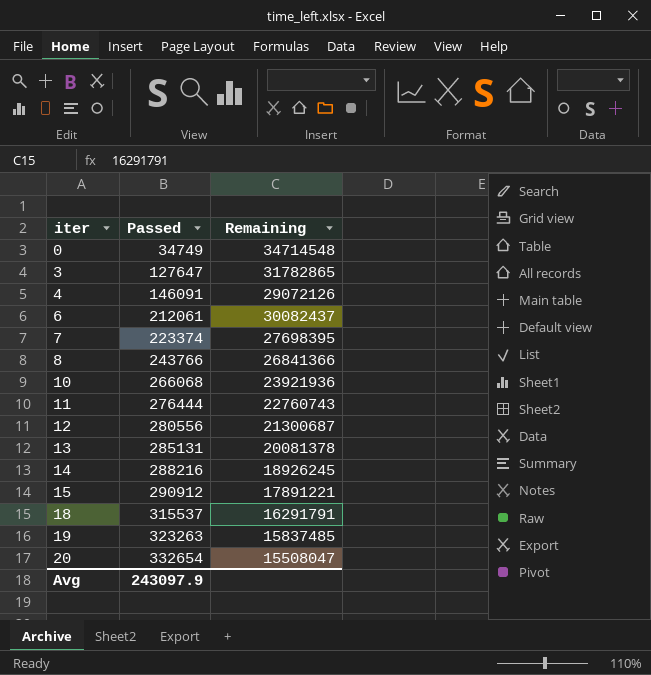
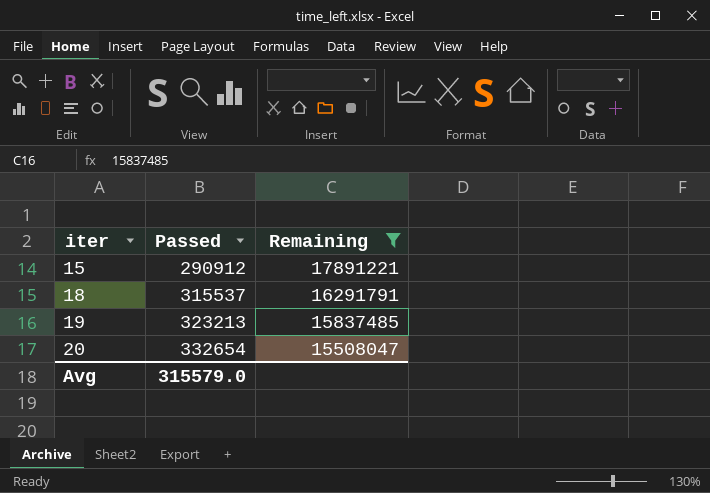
filter: none -> Remaining <= 17891221
19 | Passed: 323263 -> 323213
Avg | Passed: 243097.9 -> 315579.0

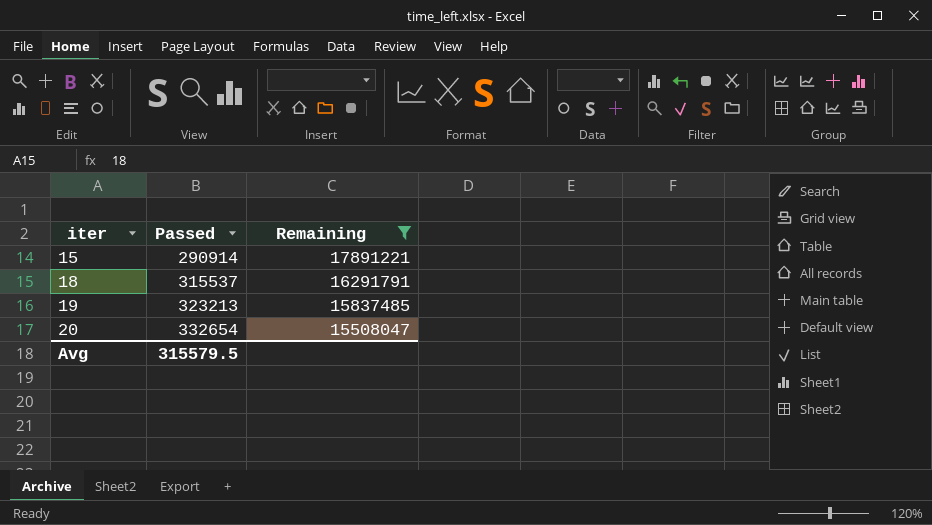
15 | Passed: 290912 -> 290914
Avg | Passed: 315579.0 -> 315579.5

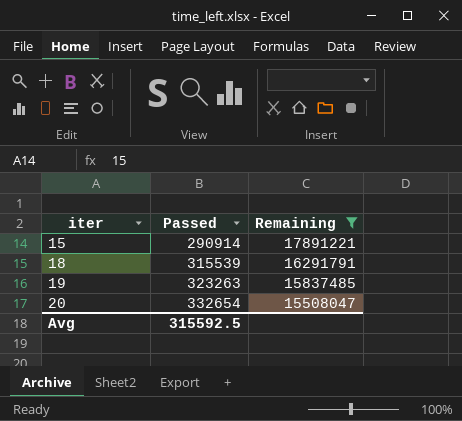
18 | Passed: 315537 -> 315539
19 | Passed: 323213 -> 323263
Avg | Passed: 315579.5 -> 315592.5

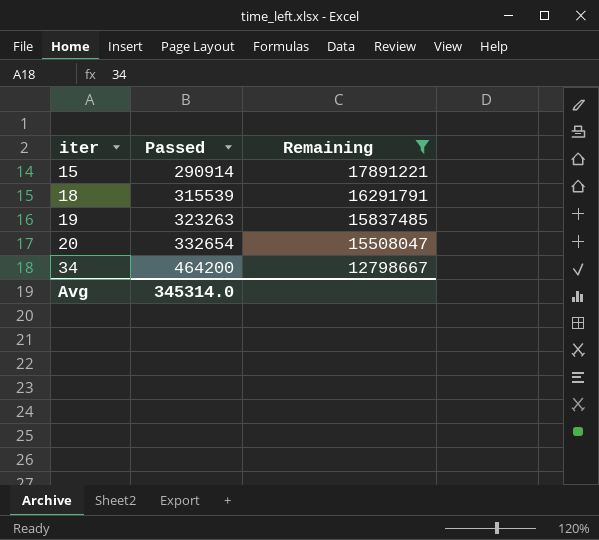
row 34: none -> 464200 | 12798667
Avg | Passed: 315592.5 -> 345314.0

